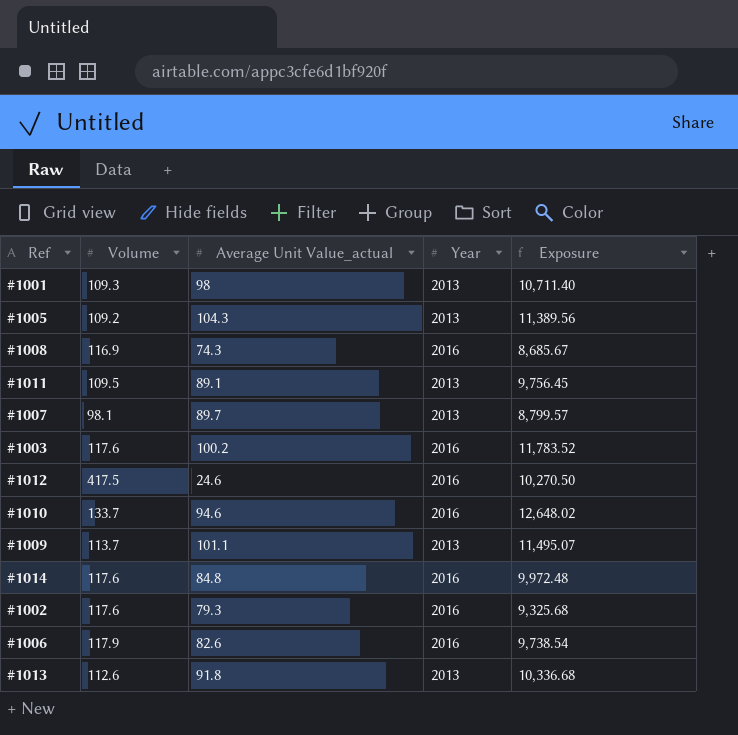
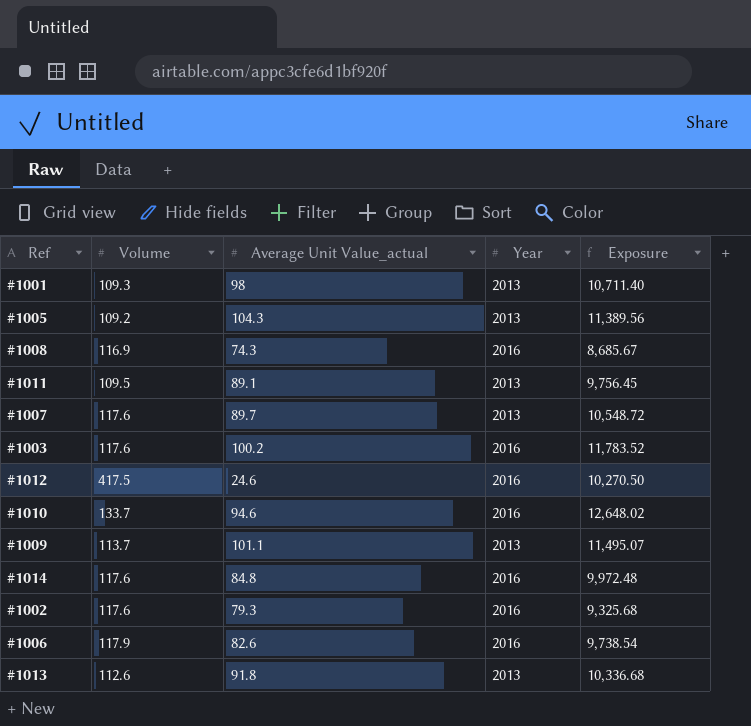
#1007 | Volume: 98.1 -> 117.6
#1007 | Exposure: 8,799.57 -> 10,548.72

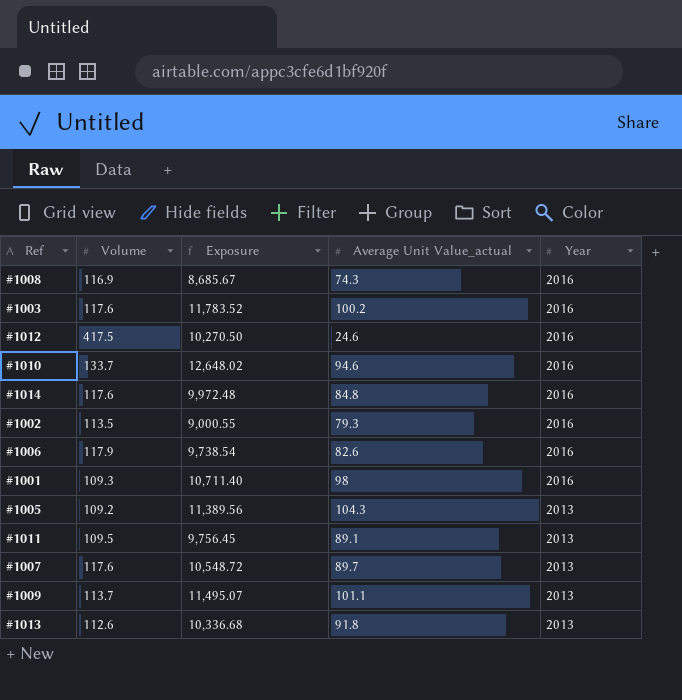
row order: none -> Year descending
column Exposure | position: 5 -> 3
#1002 | Volume: 117.6 -> 113.5
#1002 | Exposure: 9,325.68 -> 9,000.55
#1001 | Year: 2013 -> 2016

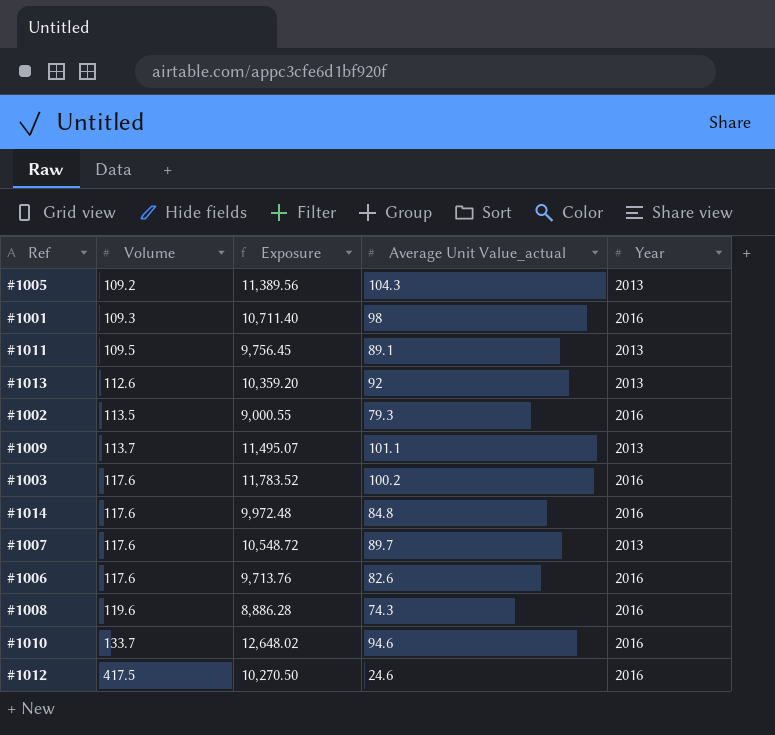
row order: Year descending -> Volume ascending
#1013 | Exposure: 10,336.68 -> 10,359.20
#1013 | Average Unit Value_actual: 91.8 -> 92
#1006 | Volume: 117.9 -> 117.6
#1006 | Exposure: 9,738.54 -> 9,713.76
#1008 | Volume: 116.9 -> 119.6
#1008 | Exposure: 8,685.67 -> 8,886.28

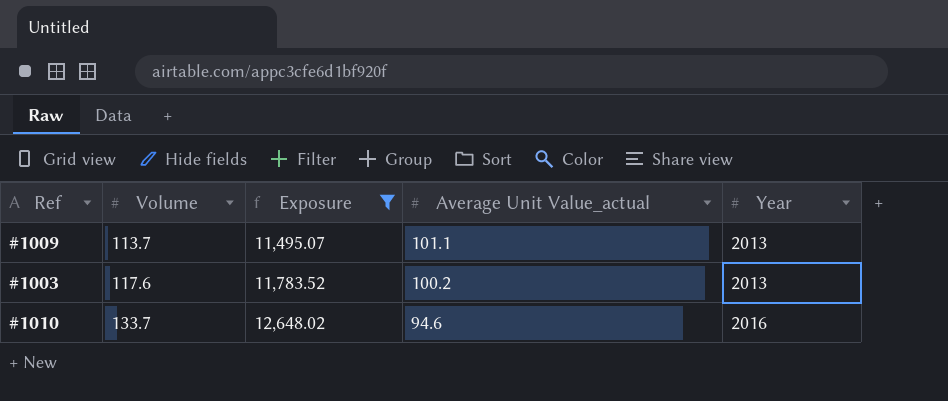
filter: none -> Exposure >= 11,495.07
#1003 | Year: 2016 -> 2013

